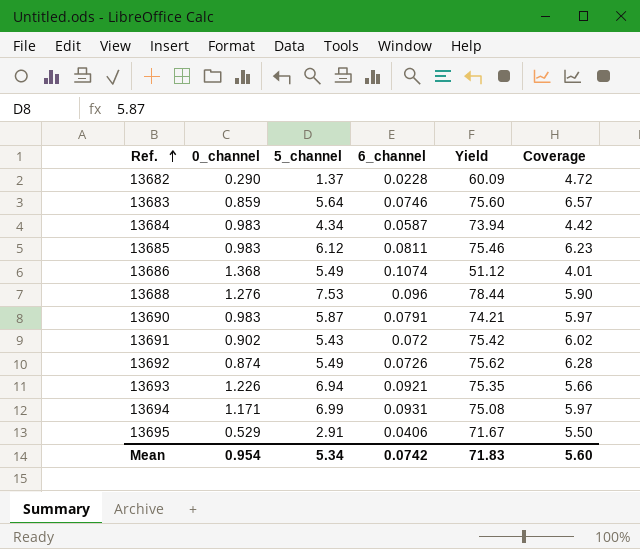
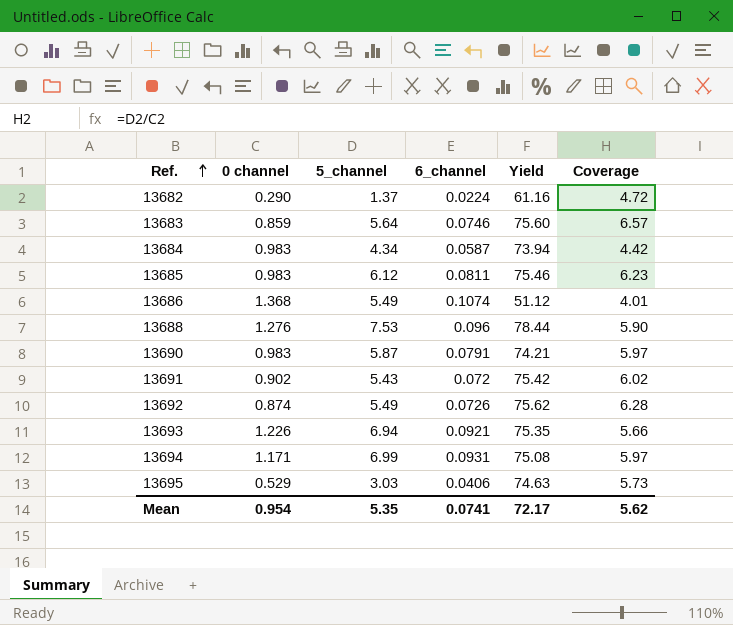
column name: 0_channel -> 0 channel
13682 | 6_channel: 0.0228 -> 0.0224
13682 | Yield: 60.09 -> 61.16
13695 | 5_channel: 2.91 -> 3.03
13695 | Yield: 71.67 -> 74.63
13695 | Coverage: 5.50 -> 5.73
Mean | 5_channel: 5.34 -> 5.35
Mean | 6_channel: 0.0742 -> 0.0741
Mean | Yield: 71.83 -> 72.17
Mean | Coverage: 5.60 -> 5.62

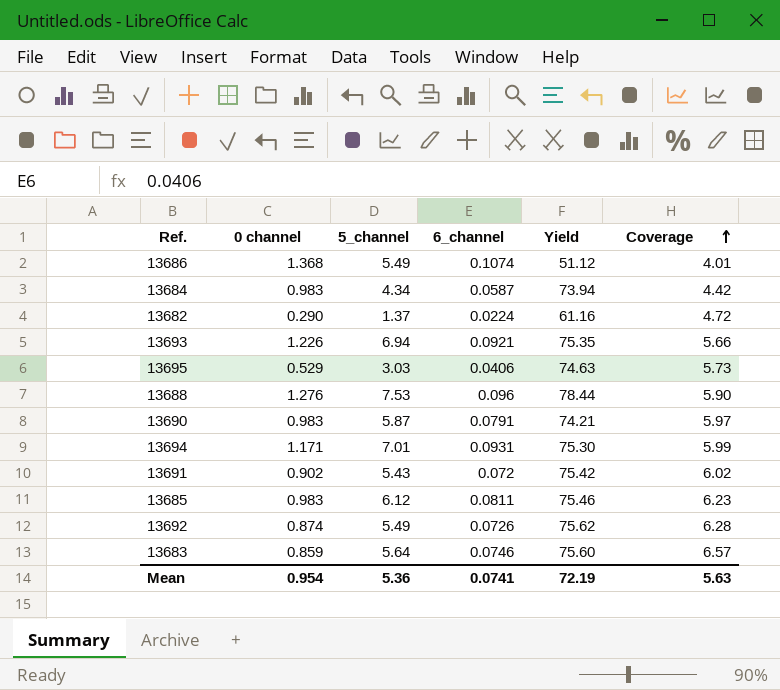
row order: Ref. ascending -> Coverage ascending
13694 | 5_channel: 6.99 -> 7.01
13694 | Yield: 75.08 -> 75.30
13694 | Coverage: 5.97 -> 5.99
Mean | 5_channel: 5.35 -> 5.36
Mean | Yield: 72.17 -> 72.19
Mean | Coverage: 5.62 -> 5.63

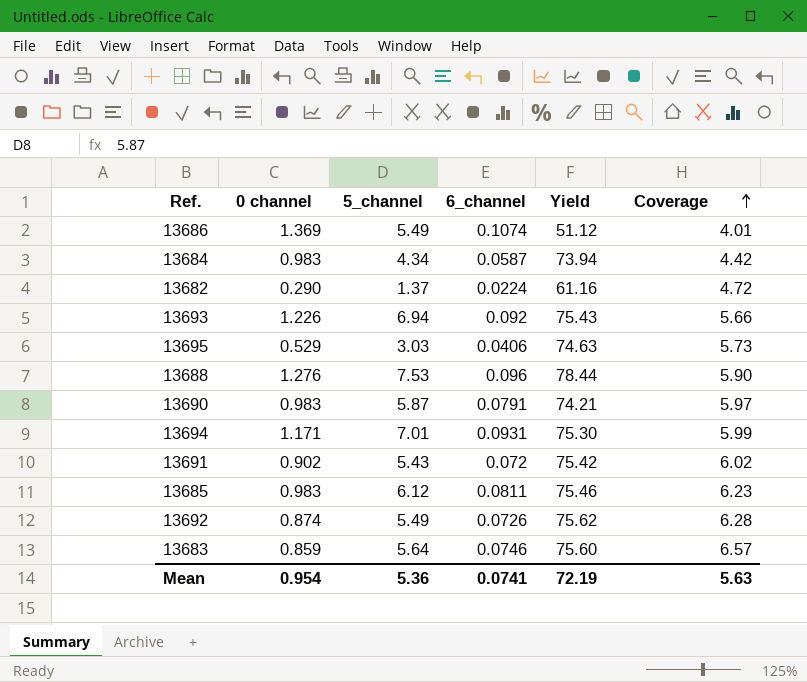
13686 | 0 channel: 1.368 -> 1.369
13693 | 6_channel: 0.0921 -> 0.092
13693 | Yield: 75.35 -> 75.43

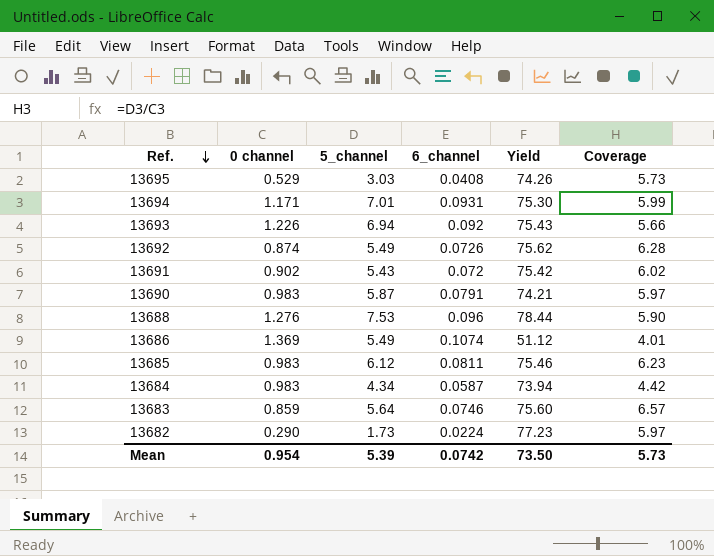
row order: Coverage ascending -> Ref. descending
13695 | 6_channel: 0.0406 -> 0.0408
13695 | Yield: 74.63 -> 74.26
13682 | 5_channel: 1.37 -> 1.73
13682 | Yield: 61.16 -> 77.23
13682 | Coverage: 4.72 -> 5.97
Mean | 5_channel: 5.36 -> 5.39
Mean | 6_channel: 0.0741 -> 0.0742
Mean | Yield: 72.19 -> 73.50
Mean | Coverage: 5.63 -> 5.73

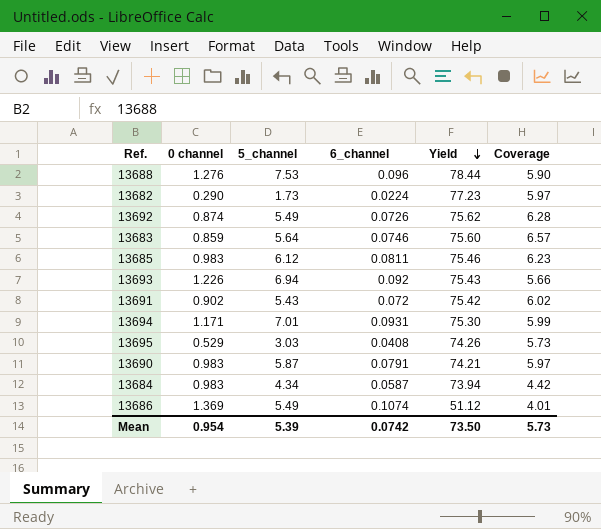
row order: Ref. descending -> Yield descending

